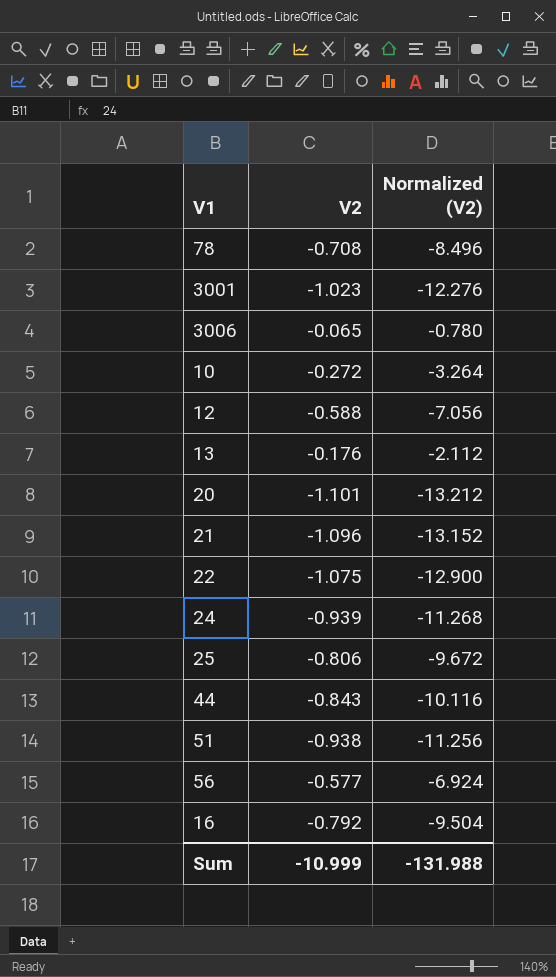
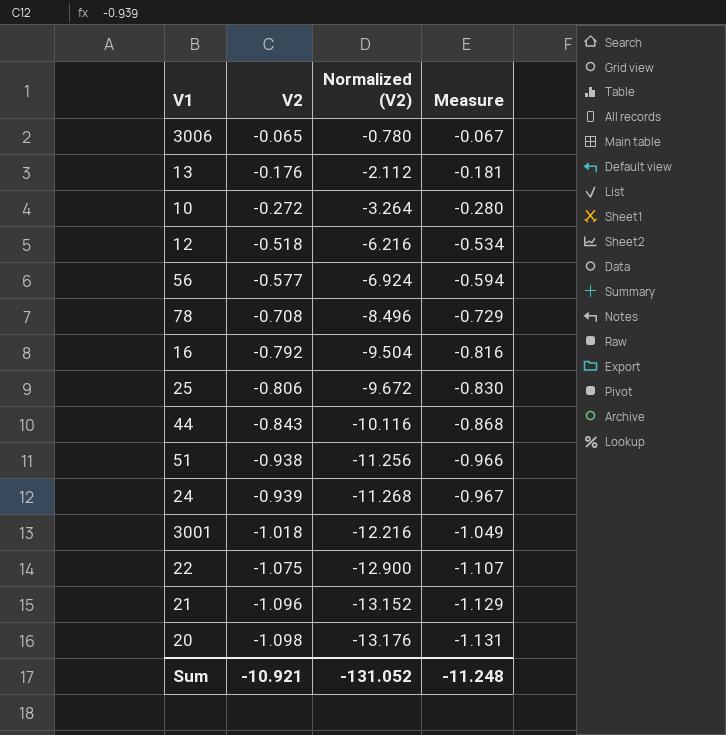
row order: none -> V2 descending
column Measure | formula: none -> [V2] * 1.03
12 | V2: -0.588 -> -0.518
12 | Normalized (V2): -7.056 -> -6.216
3001 | V2: -1.023 -> -1.018
3001 | Normalized (V2): -12.276 -> -12.216
20 | V2: -1.101 -> -1.098
20 | Normalized (V2): -13.212 -> -13.176
Sum | V2: -10.999 -> -10.921
Sum | Normalized (V2): -131.988 -> -131.052

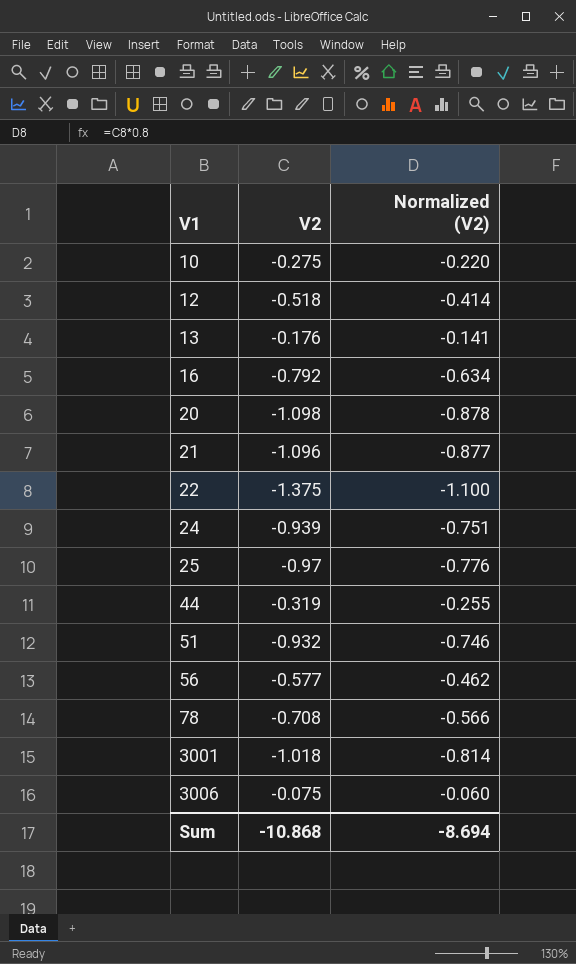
row order: V2 descending -> V1 ascending
column Measure | formula: [V2] * 1.03 -> none
column Normalized (V2) | formula: [V2] * 12 -> [V2] * 0.8
10 | V2: -0.272 -> -0.275
22 | V2: -1.075 -> -1.375
25 | V2: -0.806 -> -0.97
44 | V2: -0.843 -> -0.319
51 | V2: -0.938 -> -0.932
3006 | V2: -0.065 -> -0.075
Sum | V2: -10.921 -> -10.868
Sum | Normalized (V2): -131.052 -> -8.694

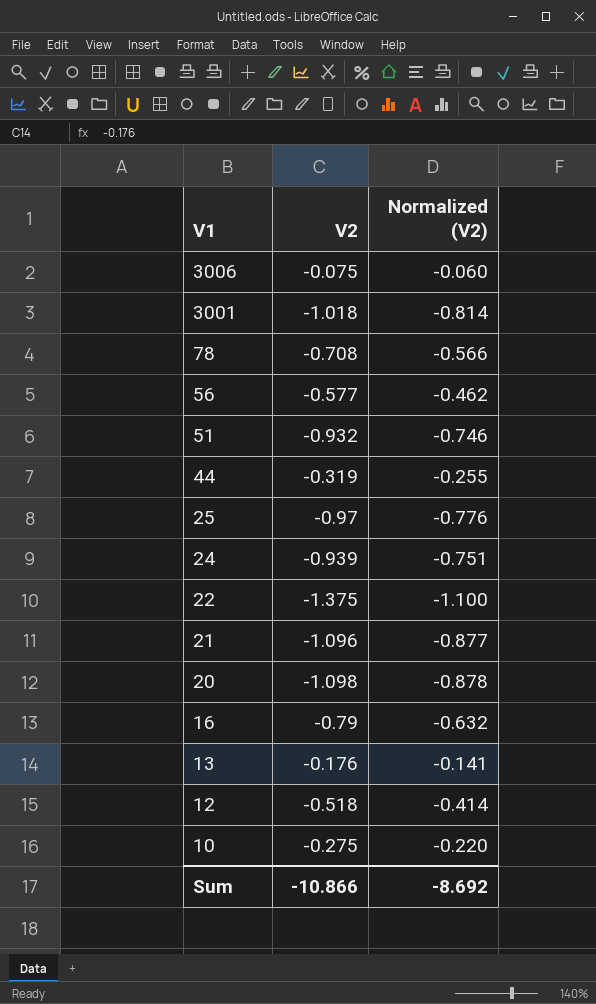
row order: V1 ascending -> V1 descending
16 | V2: -0.792 -> -0.79
16 | Normalized (V2): -0.634 -> -0.632
Sum | V2: -10.868 -> -10.866
Sum | Normalized (V2): -8.694 -> -8.692

